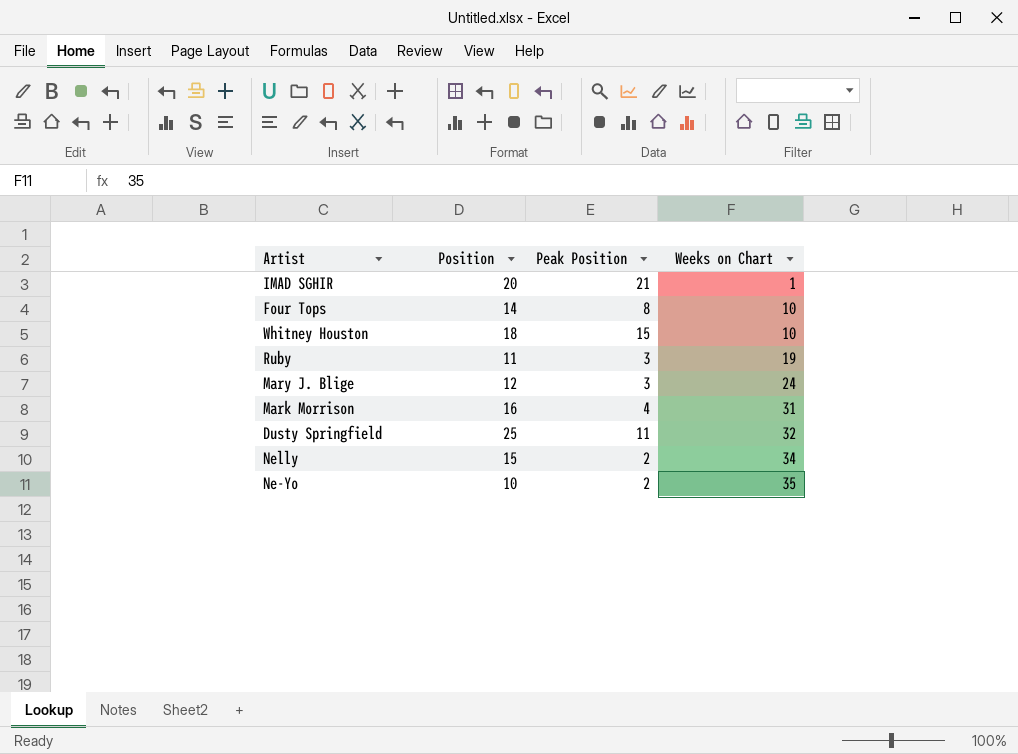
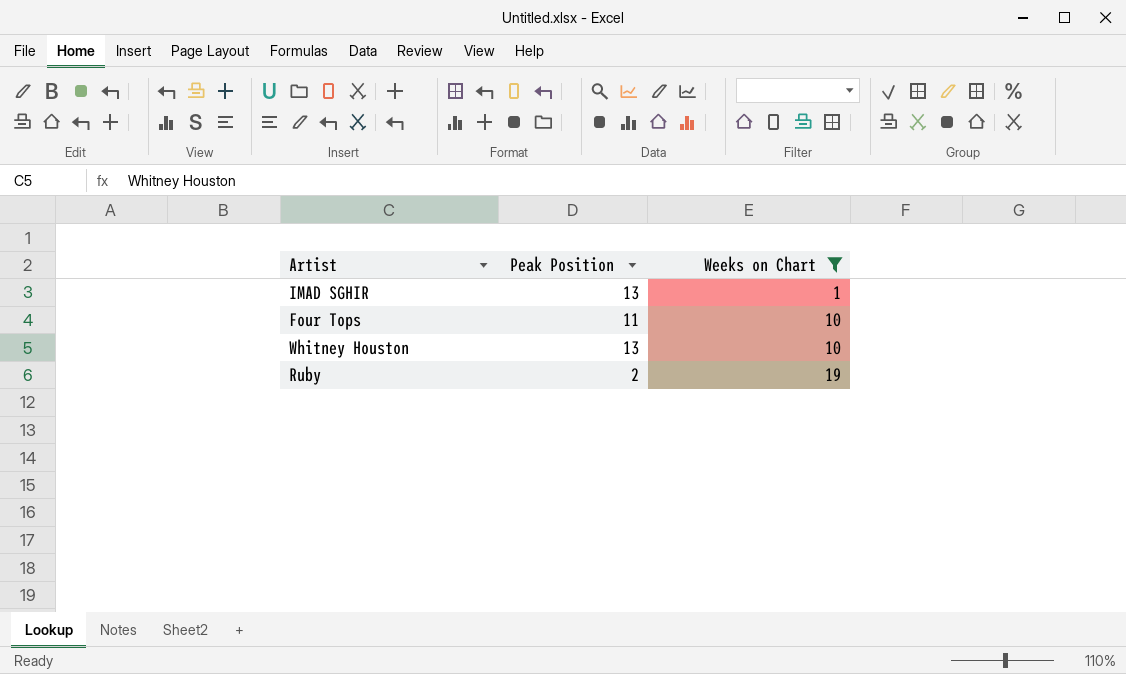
filter: none -> Weeks on Chart <= 19
column Position | position: 2 -> none
IMAD SGHIR | Peak Position: 21 -> 13
Four Tops | Peak Position: 8 -> 11
Whitney Houston | Peak Position: 15 -> 13
Ruby | Peak Position: 3 -> 2

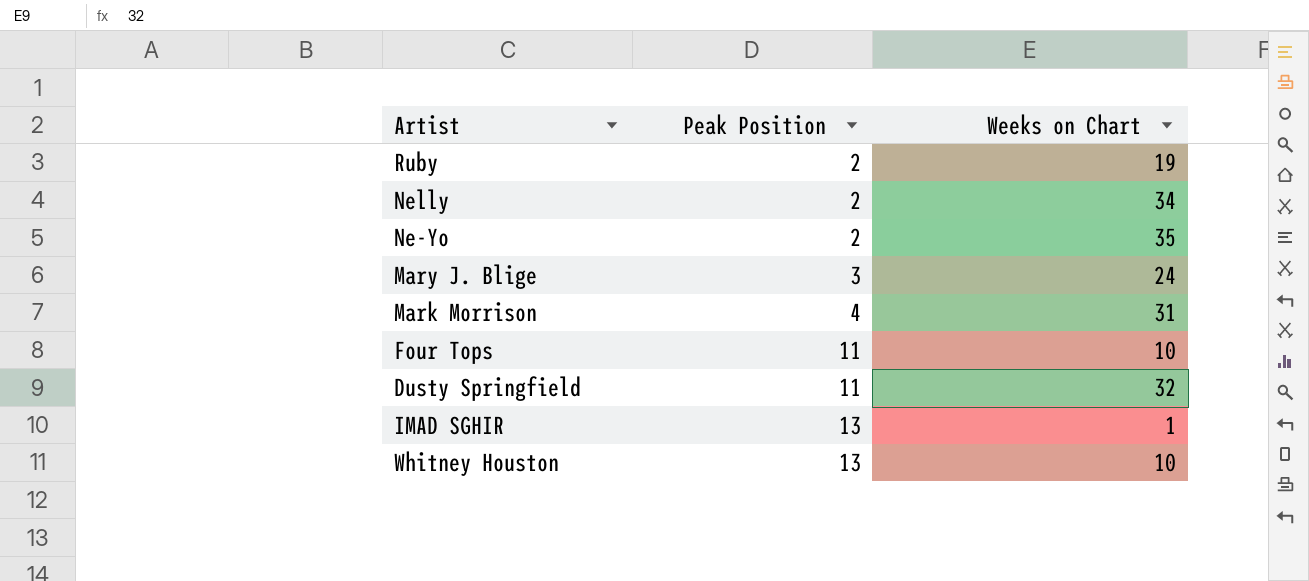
filter: Weeks on Chart <= 19 -> none
row order: Weeks on Chart ascending -> Peak Position ascending

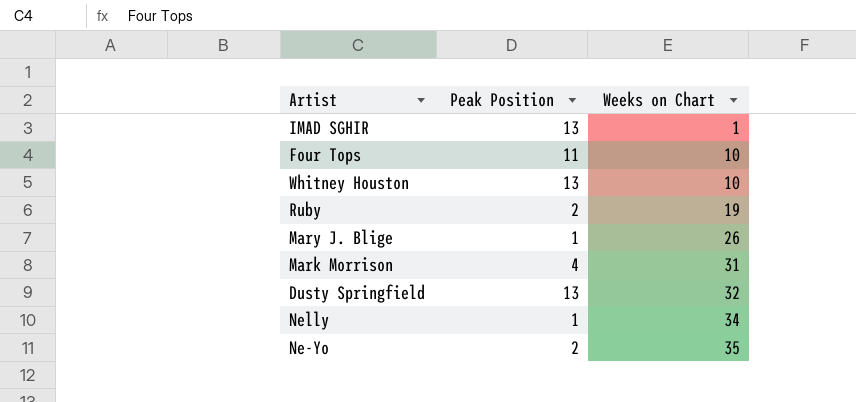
row order: Peak Position ascending -> Weeks on Chart ascending
Mary J. Blige | Peak Position: 3 -> 1
Mary J. Blige | Weeks on Chart: 24 -> 26
Dusty Springfield | Peak Position: 11 -> 13
Nelly | Peak Position: 2 -> 1

